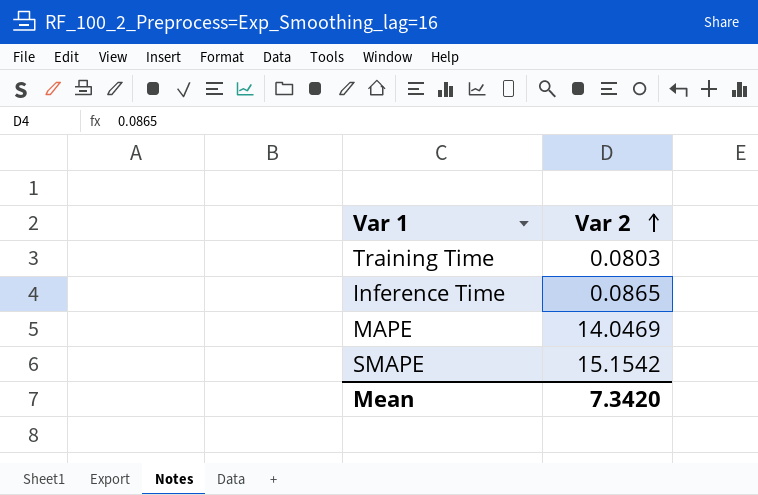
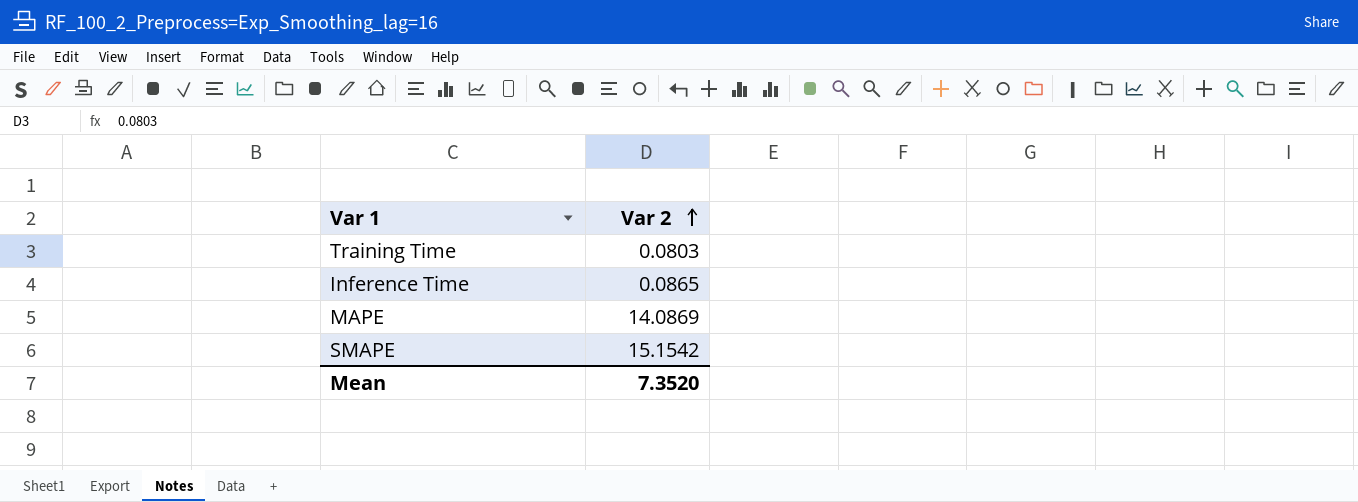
MAPE | Var 2: 14.0469 -> 14.0869
Mean | Var 2: 7.3420 -> 7.3520

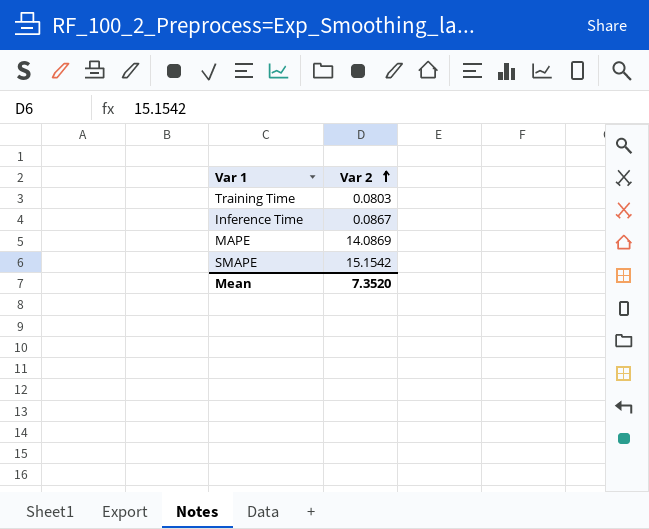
Inference Time | Var 2: 0.0865 -> 0.0867

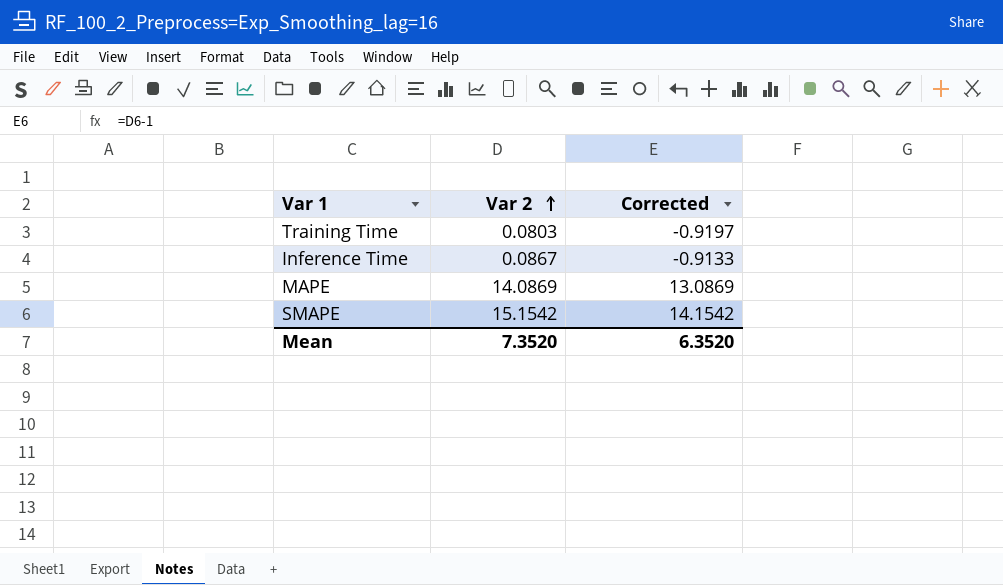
column Corrected | formula: none -> [Var 2] - 1

